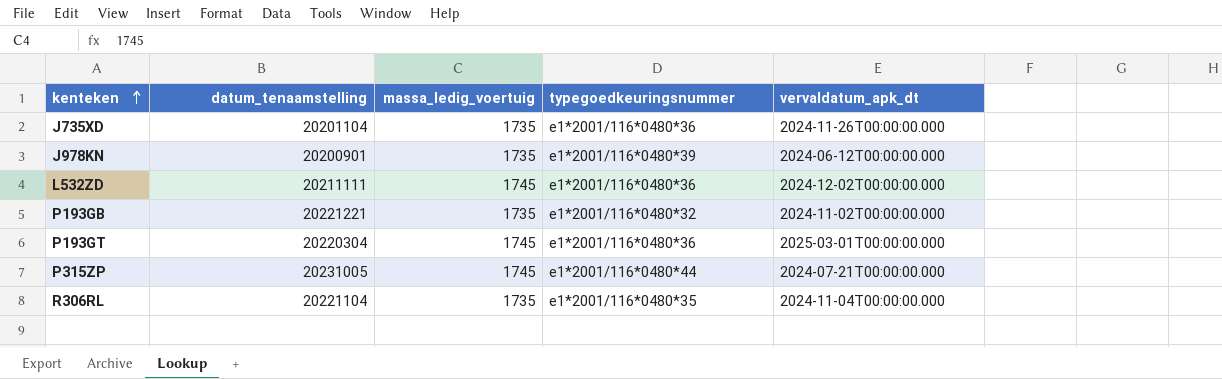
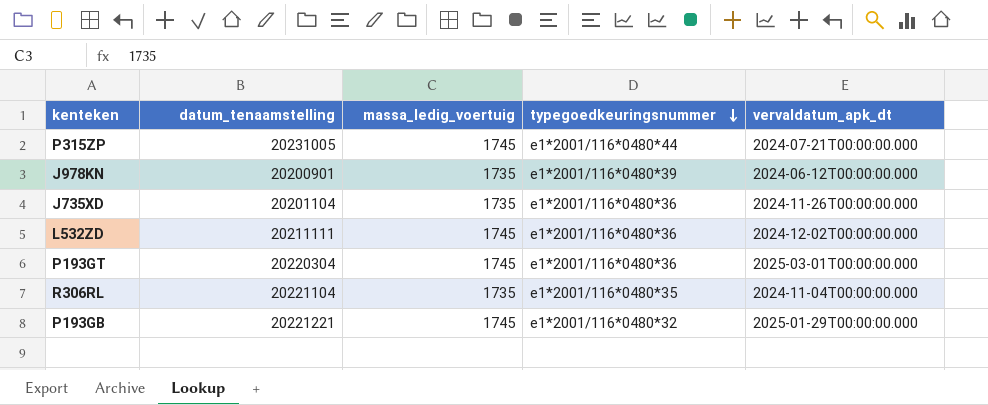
row order: kenteken ascending -> typegoedkeuringsnummer descending
P193GB | massa_ledig_voertuig: 1735 -> 1745
P193GB | vervaldatum_apk_dt: 2024-11-02T00:00:00.000 -> 2025-01-29T00:00:00.000

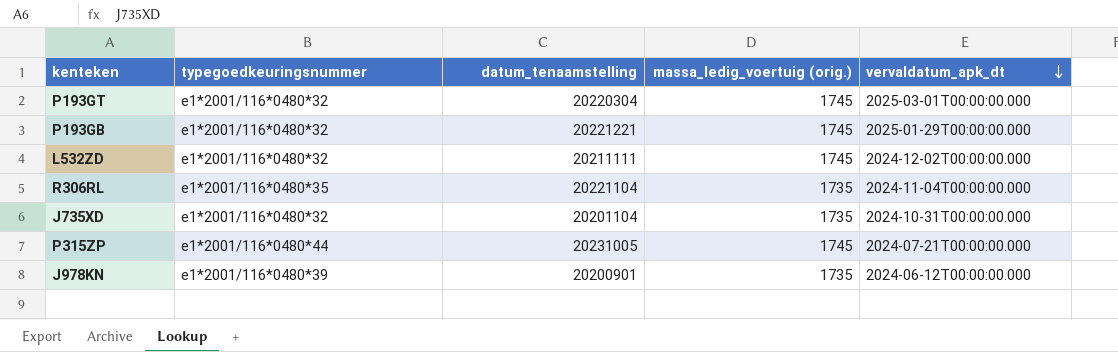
row order: typegoedkeuringsnummer descending -> vervaldatum_apk_dt descending
column typegoedkeuringsnummer | position: 4 -> 2
column name: massa_ledig_voertuig -> massa_ledig_voertuig (orig.)
P193GT | typegoedkeuringsnummer: e1*2001/116*0480*36 -> e1*2001/116*0480*32
L532ZD | typegoedkeuringsnummer: e1*2001/116*0480*36 -> e1*2001/116*0480*32
J735XD | typegoedkeuringsnummer: e1*2001/116*0480*36 -> e1*2001/116*0480*32
J735XD | vervaldatum_apk_dt: 2024-11-26T00:00:00.000 -> 2024-10-31T00:00:00.000

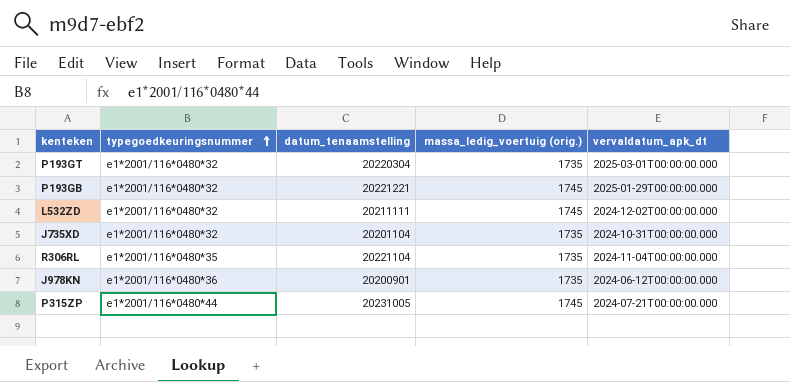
row order: vervaldatum_apk_dt descending -> typegoedkeuringsnummer ascending
P193GT | massa_ledig_voertuig (orig.): 1745 -> 1735
J978KN | typegoedkeuringsnummer: e1*2001/116*0480*39 -> e1*2001/116*0480*36

